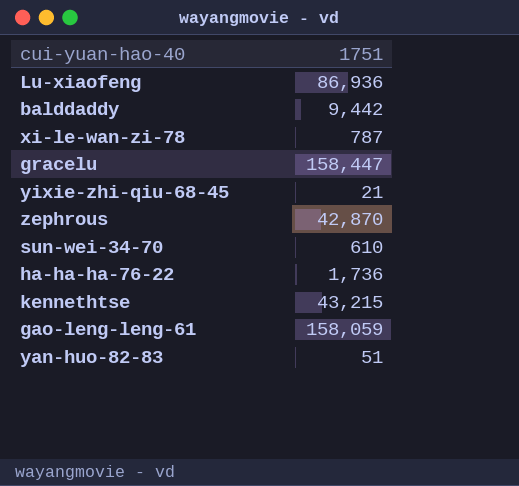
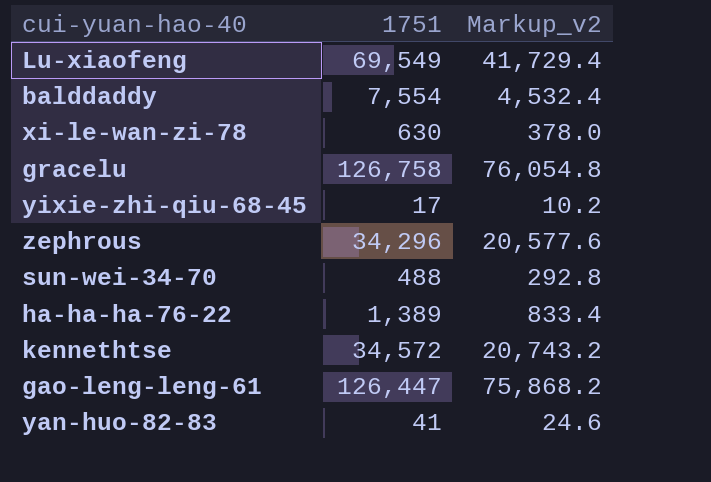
column Markup_v2 | formula: none -> [1751] * 0.6
Lu-xiaofeng | 1751: 86,936 -> 69,549
balddaddy | 1751: 9,442 -> 7,554
xi-le-wan-zi-78 | 1751: 787 -> 630
gracelu | 1751: 158,447 -> 126,758
yixie-zhi-qiu-68-45 | 1751: 21 -> 17
zephrous | 1751: 42,870 -> 34,296
sun-wei-34-70 | 1751: 610 -> 488
ha-ha-ha-76-22 | 1751: 1,736 -> 1,389
kennethtse | 1751: 43,215 -> 34,572
gao-leng-leng-61 | 1751: 158,059 -> 126,447
yan-huo-82-83 | 1751: 51 -> 41

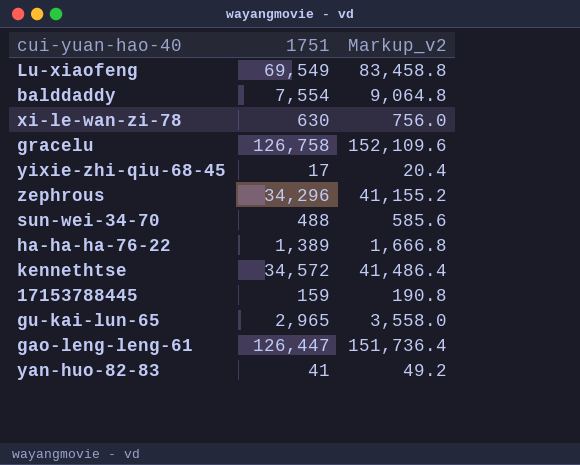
column Markup_v2 | formula: [1751] * 0.6 -> [1751] * 1.2
row 17153788445: none -> 159 | 190.8
row gu-kai-lun-65: none -> 2,965 | 3,558.0

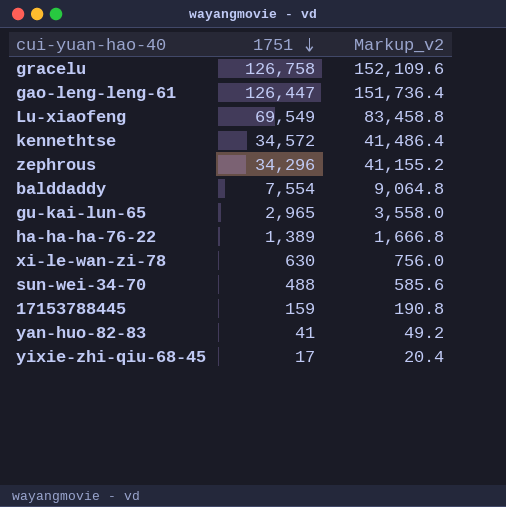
row order: none -> 1751 descending

